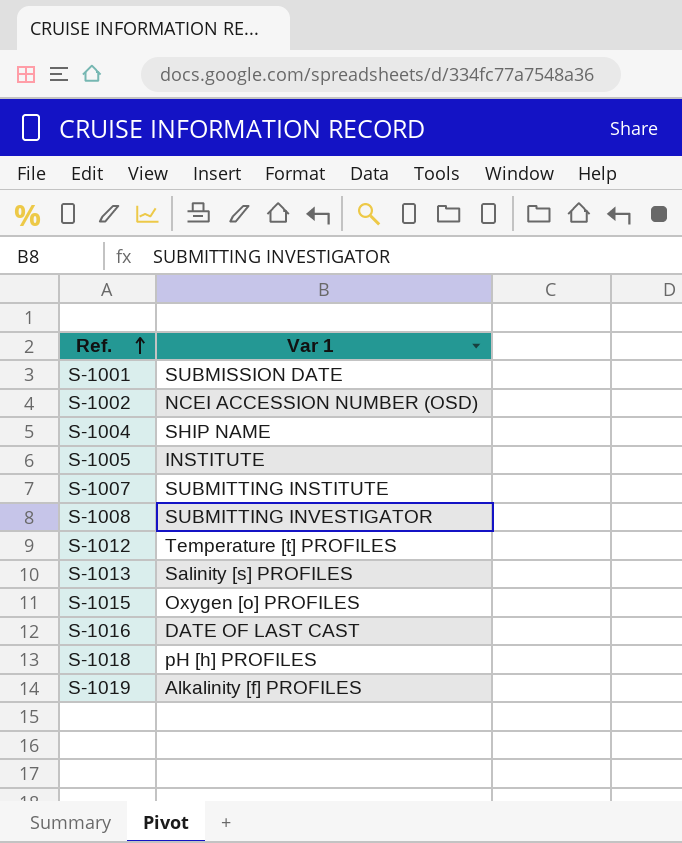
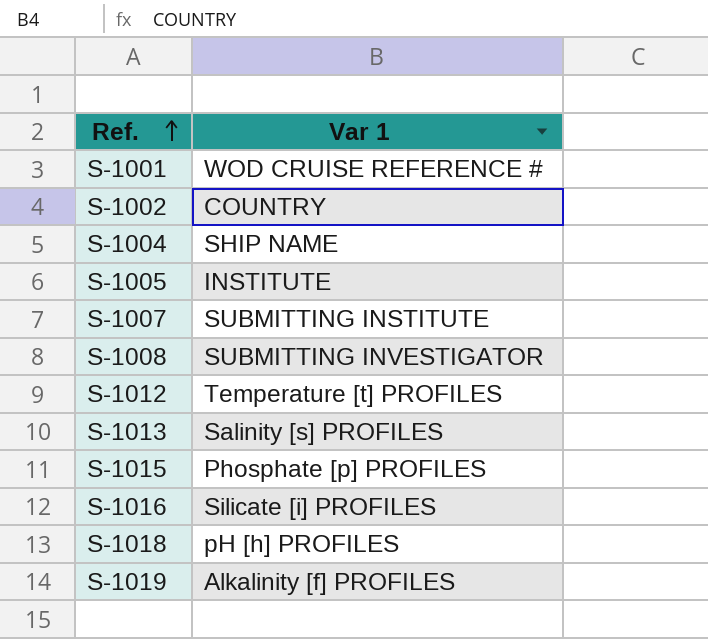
S-1001 | Var 1: SUBMISSION DATE -> WOD CRUISE REFERENCE #
S-1002 | Var 1: NCEI ACCESSION NUMBER (OSD) -> COUNTRY
S-1015 | Var 1: Oxygen [o] PROFILES -> Phosphate [p] PROFILES
S-1016 | Var 1: DATE OF LAST CAST -> Silicate [i] PROFILES

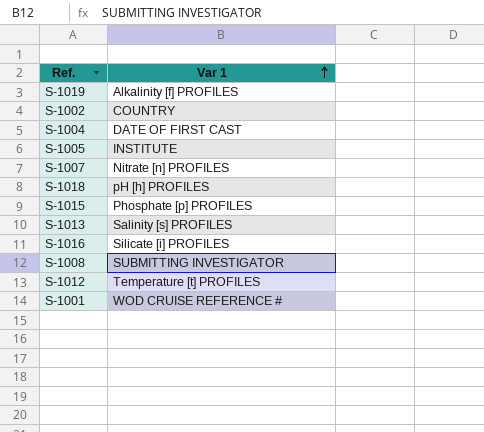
row order: Ref. ascending -> Var 1 ascending
S-1004 | Var 1: SHIP NAME -> DATE OF FIRST CAST
S-1007 | Var 1: SUBMITTING INSTITUTE -> Nitrate [n] PROFILES

